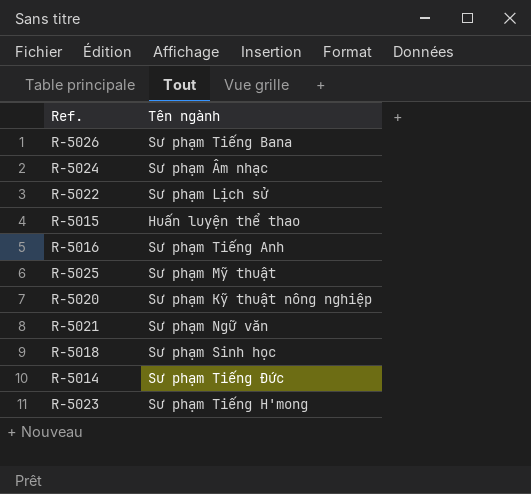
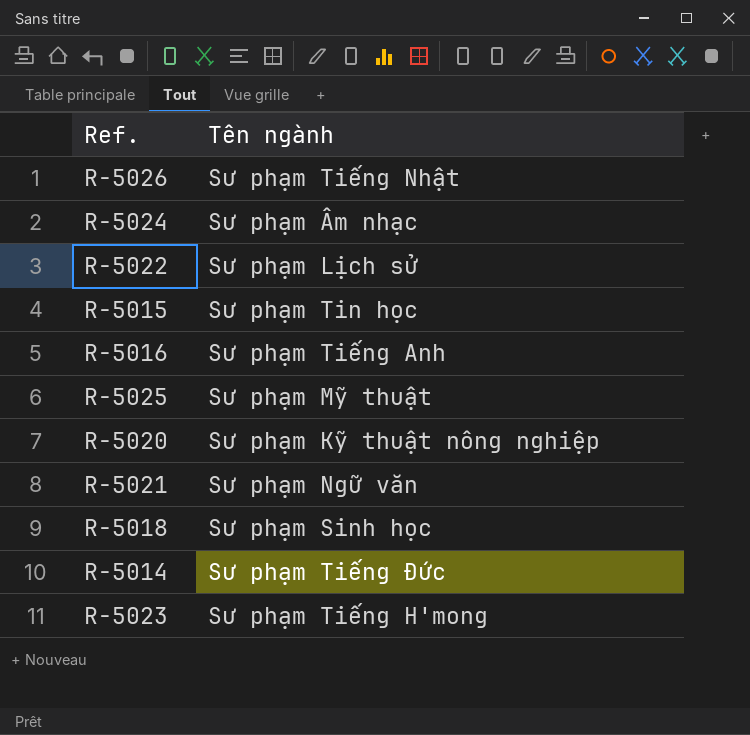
R-5026 | Tên ngành: Sư phạm Tiếng Bana -> Sư phạm Tiếng Nhật
R-5015 | Tên ngành: Huấn luyện thể thao -> Sư phạm Tin học

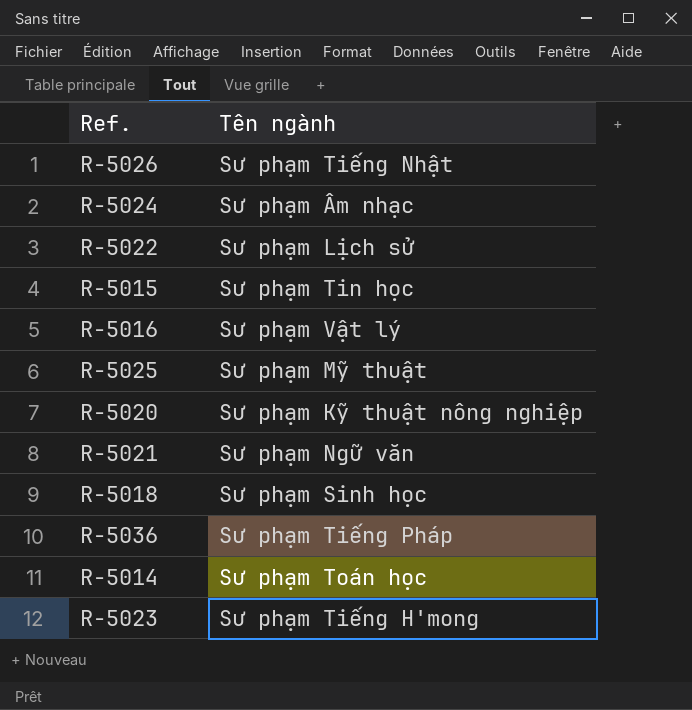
R-5016 | Tên ngành: Sư phạm Tiếng Anh -> Sư phạm Vật lý
row R-5036: none -> Sư phạm Tiếng Pháp
R-5014 | Tên ngành: Sư phạm Tiếng Đức -> Sư phạm Toán học

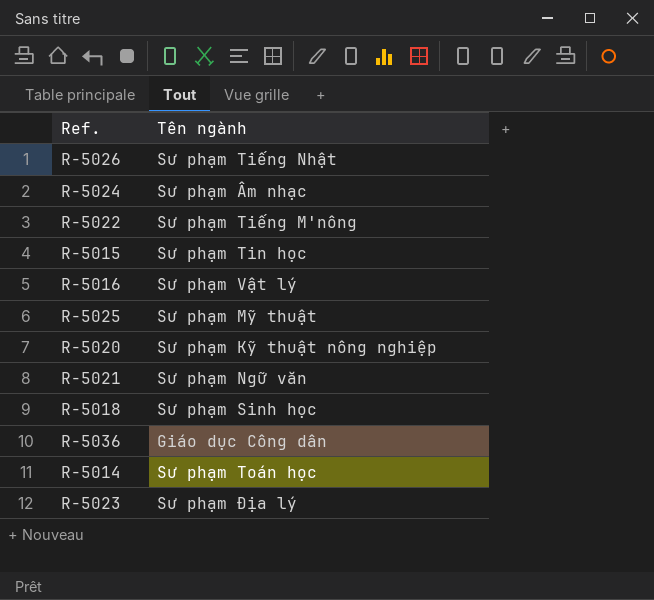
R-5022 | Tên ngành: Sư phạm Lịch sử -> Sư phạm Tiếng M'nông
R-5036 | Tên ngành: Sư phạm Tiếng Pháp -> Giáo dục Công dân
R-5023 | Tên ngành: Sư phạm Tiếng H'mong -> Sư phạm Địa lý

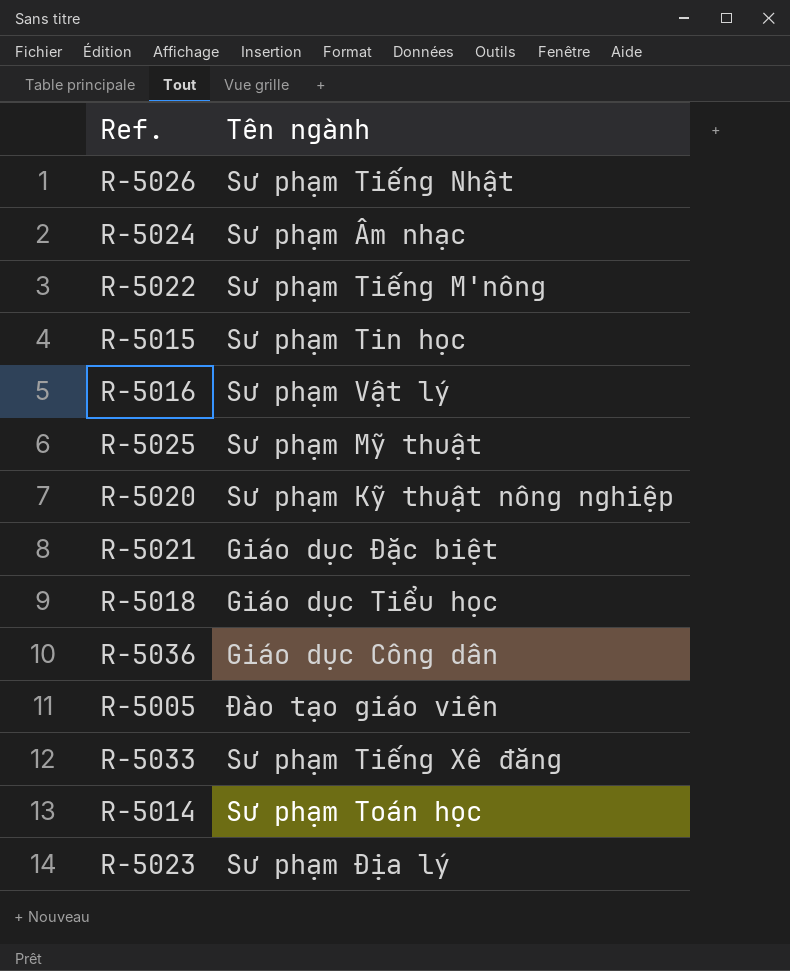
R-5021 | Tên ngành: Sư phạm Ngữ văn -> Giáo dục Đặc biệt
R-5018 | Tên ngành: Sư phạm Sinh học -> Giáo dục Tiểu học
row R-5005: none -> Đào tạo giáo viên
row R-5033: none -> Sư phạm Tiếng Xê đăng

